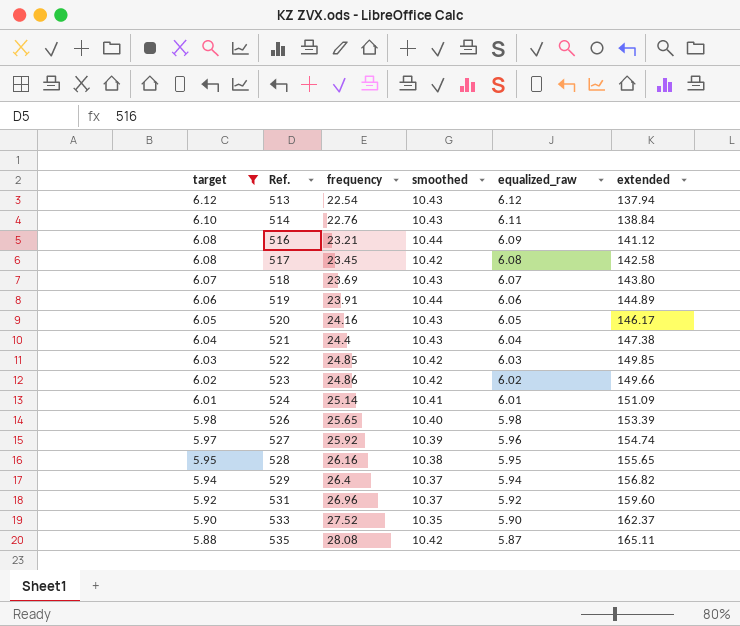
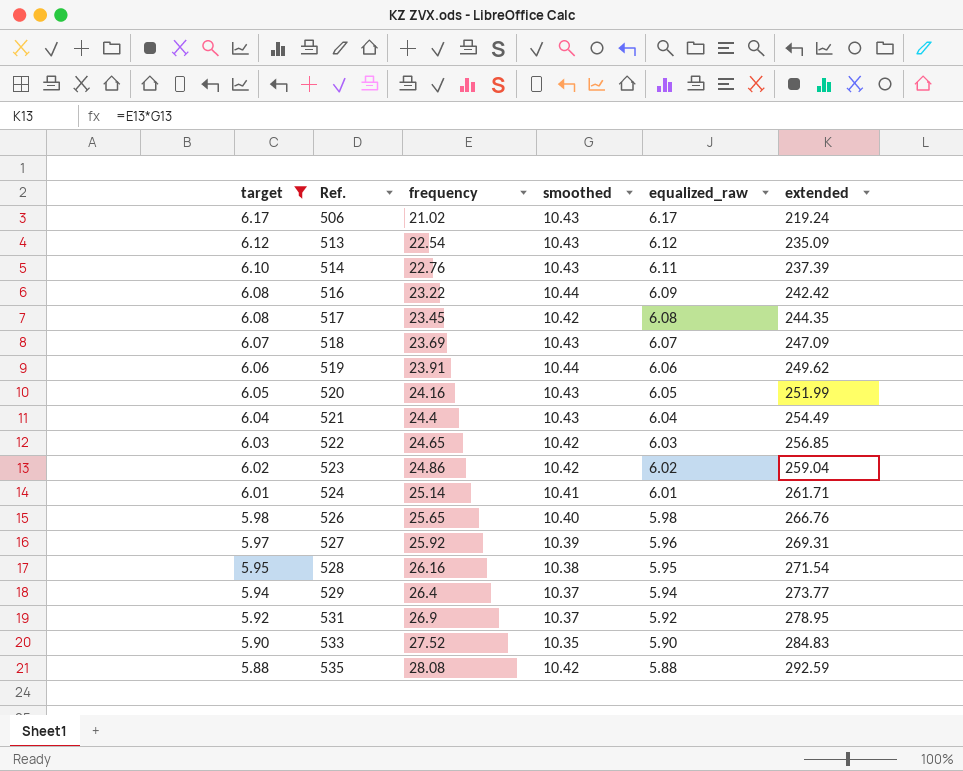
column extended | formula: [target] * [frequency] -> [frequency] * [smoothed]
row 506: none -> 6.17 | 21.02 | 10.43 | 6.17 | 219.24
516 | frequency: 23.21 -> 23.22
522 | frequency: 24.85 -> 24.65
531 | frequency: 26.96 -> 26.9
535 | equalized_raw: 5.87 -> 5.88

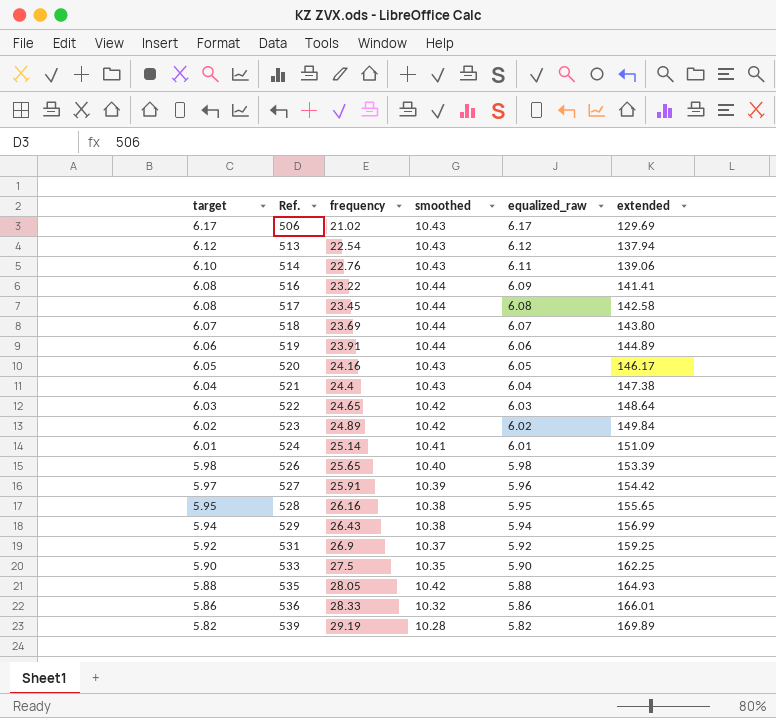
filter: target >= 5.88 -> none
column extended | formula: [frequency] * [smoothed] -> [frequency] * [equalized_raw]
517 | smoothed: 10.42 -> 10.44
518 | smoothed: 10.43 -> 10.44
523 | frequency: 24.86 -> 24.89
527 | frequency: 25.92 -> 25.91
529 | frequency: 26.4 -> 26.43
529 | smoothed: 10.37 -> 10.38
533 | frequency: 27.52 -> 27.5
535 | frequency: 28.08 -> 28.05

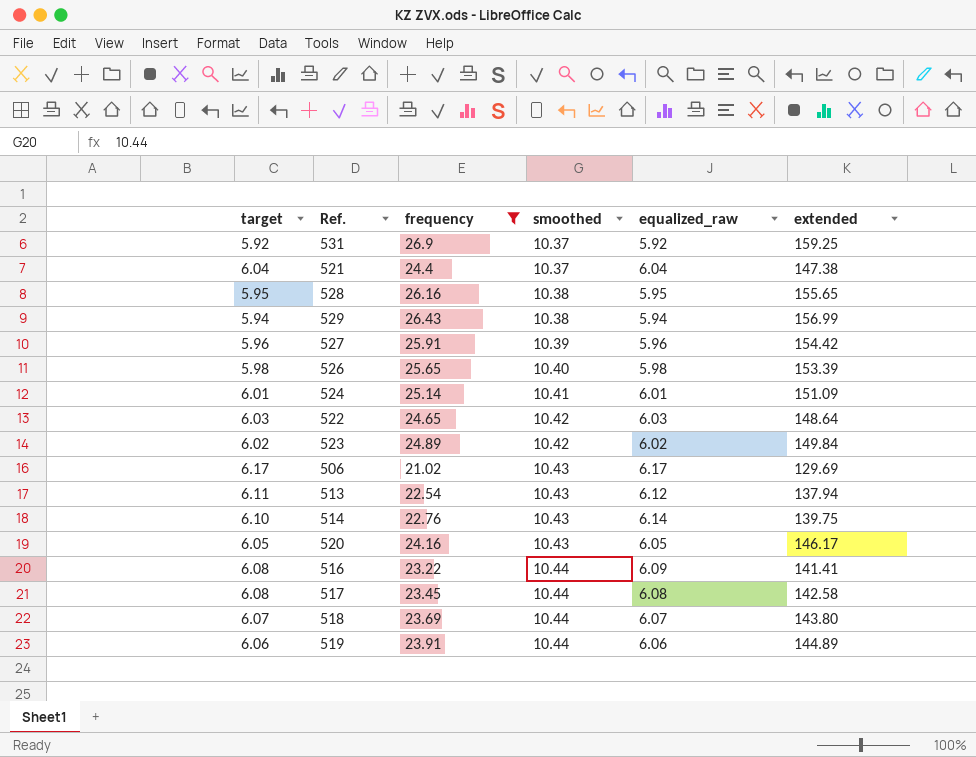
filter: none -> frequency <= 26.9
row order: target descending -> smoothed ascending
521 | smoothed: 10.43 -> 10.37
527 | target: 5.97 -> 5.96
513 | target: 6.12 -> 6.11
514 | equalized_raw: 6.11 -> 6.14
514 | extended: 139.06 -> 139.75

